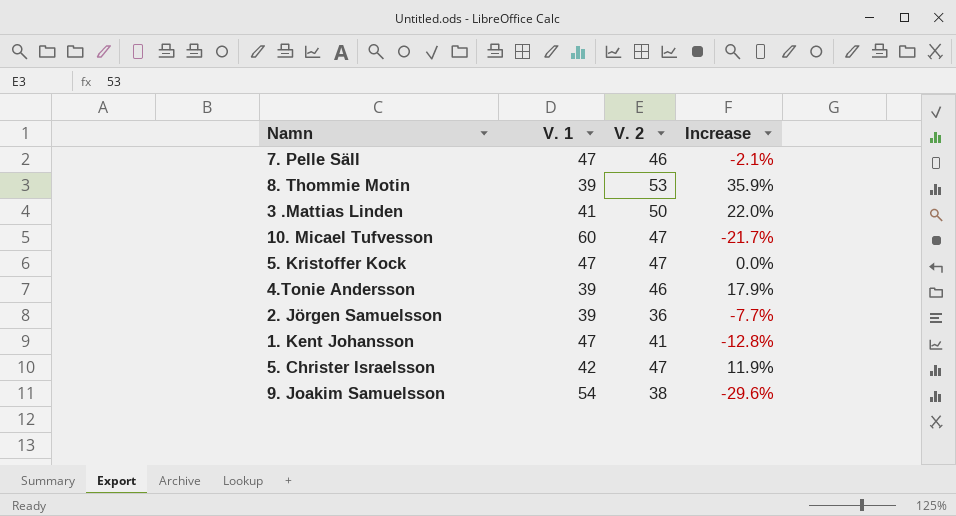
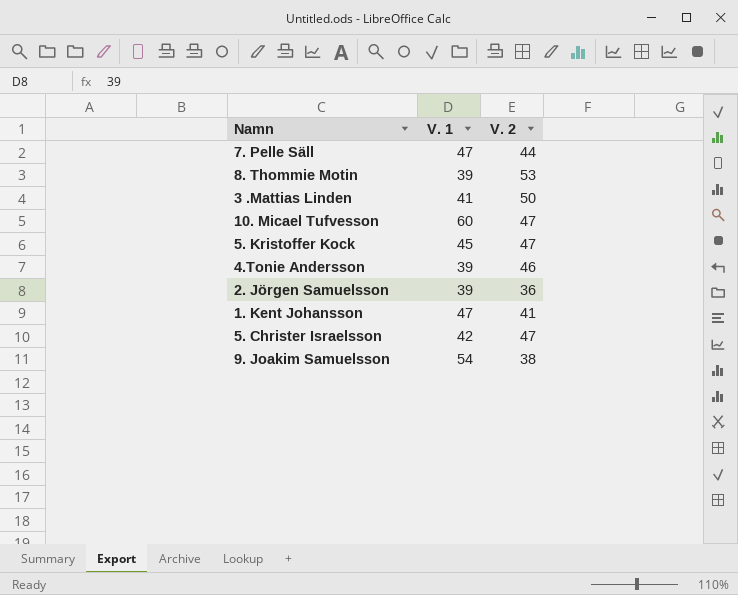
column Increase | formula: ([V. 2] - [V. 1]) / [V. 1] -> none
7. Pelle Säll | V. 2: 46 -> 44
5. Kristoffer Kock | V. 1: 47 -> 45

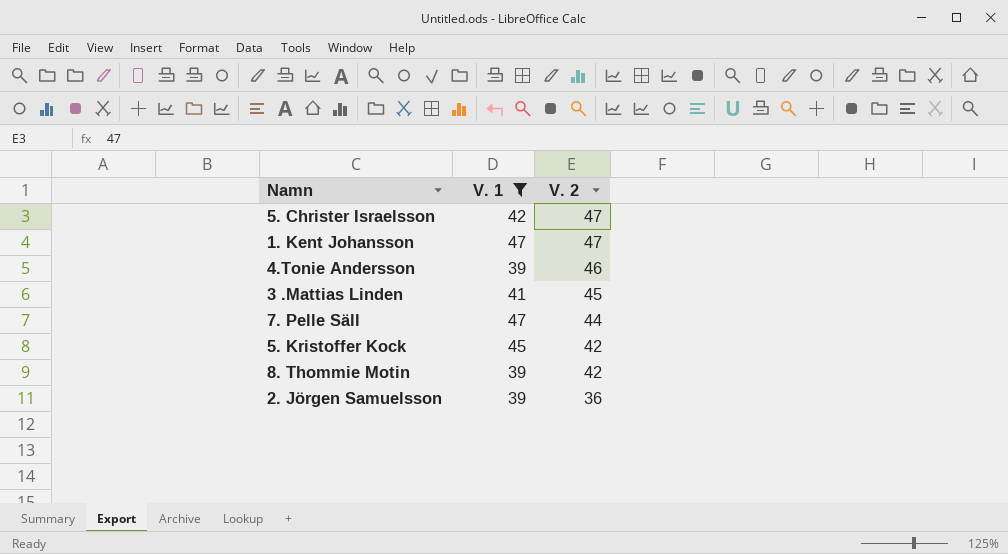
filter: none -> V. 1 <= 47
row order: none -> V. 2 descending
1. Kent Johansson | V. 2: 41 -> 47
3 .Mattias Linden | V. 2: 50 -> 45
5. Kristoffer Kock | V. 2: 47 -> 42
8. Thommie Motin | V. 2: 53 -> 42

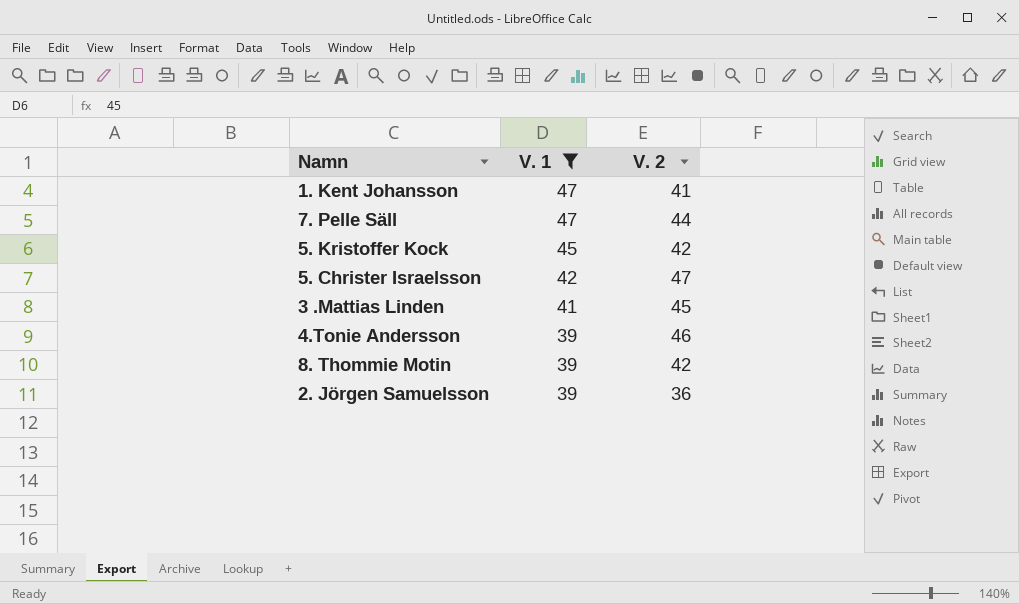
row order: V. 2 descending -> V. 1 descending
1. Kent Johansson | V. 2: 47 -> 41

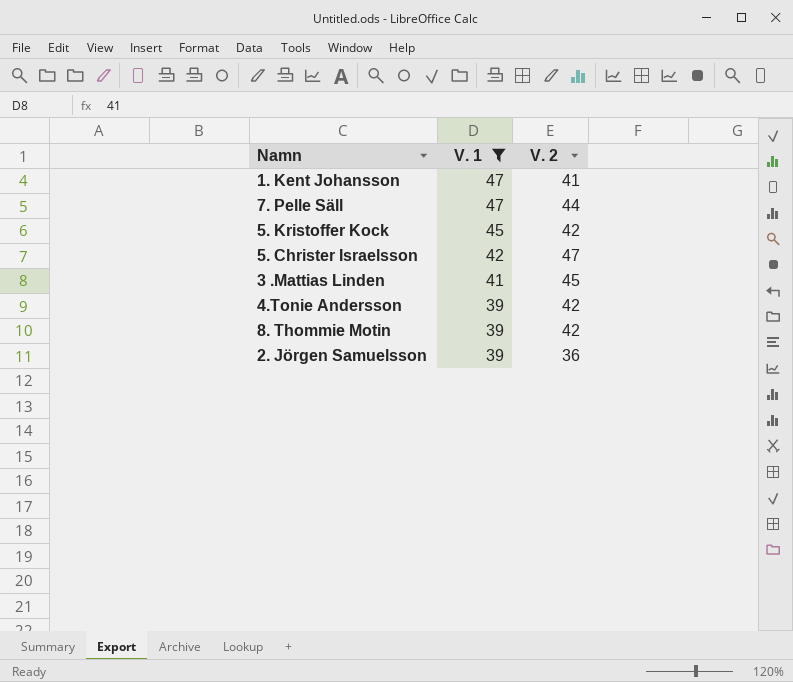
4.Tonie Andersson | V. 2: 46 -> 42

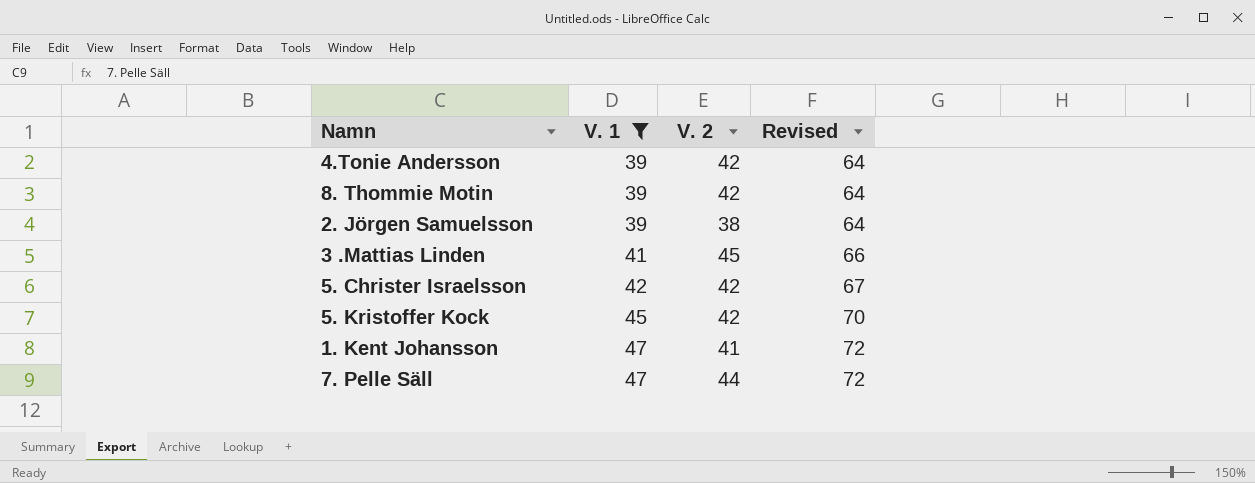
row order: V. 1 descending -> V. 1 ascending
column Revised | formula: none -> [V. 1] + 25
2. Jörgen Samuelsson | V. 2: 36 -> 38
5. Christer Israelsson | V. 2: 47 -> 42

